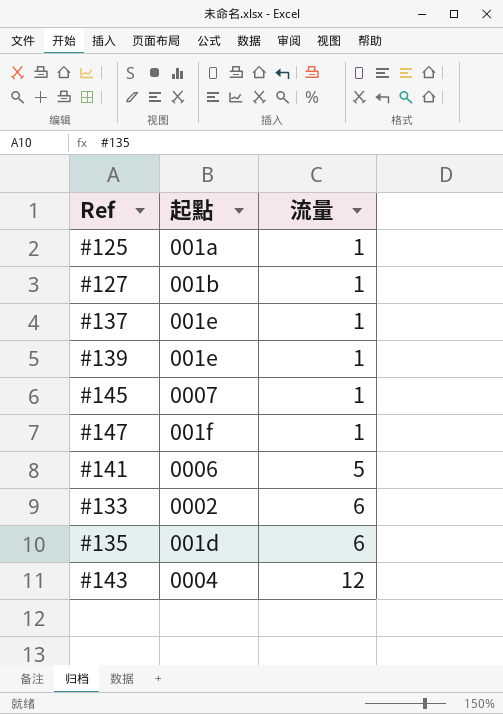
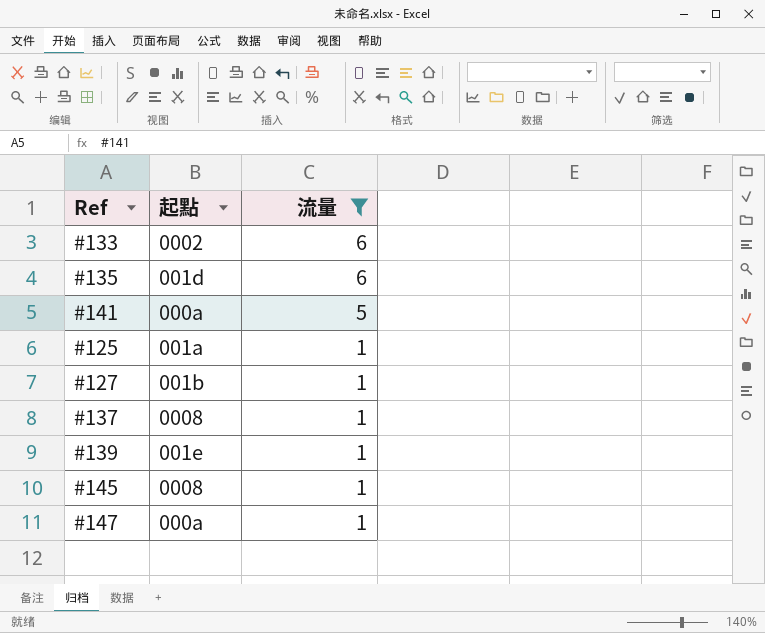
filter: none -> 流量 != 12
row order: 流量 ascending -> 流量 descending
#141 | 起點: 0006 -> 000a
#137 | 起點: 001e -> 0008
#145 | 起點: 0007 -> 0008
#147 | 起點: 001f -> 000a

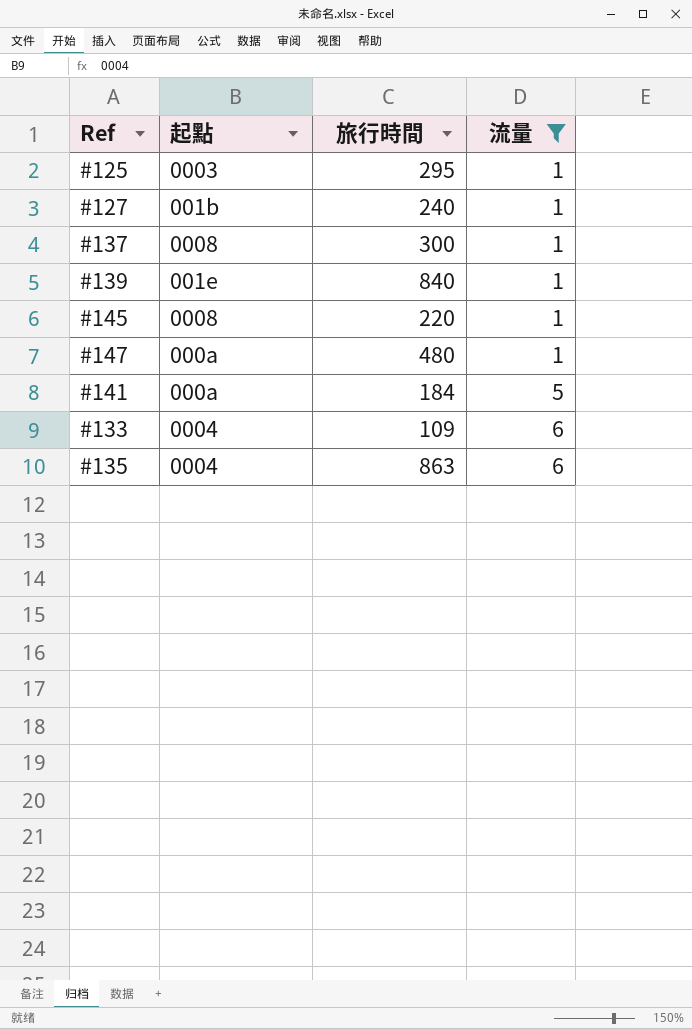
row order: 流量 descending -> 流量 ascending
column 旅行時間 | position: none -> 3
#125 | 起點: 001a -> 0003
#133 | 起點: 0002 -> 0004
#135 | 起點: 001d -> 0004

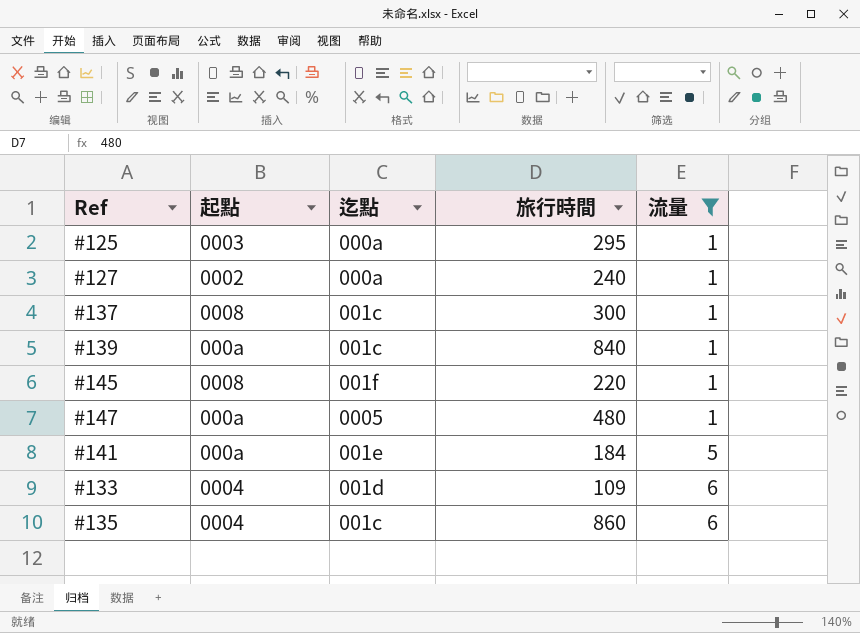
column 迄點 | position: none -> 3
#127 | 起點: 001b -> 0002
#139 | 起點: 001e -> 000a
#135 | 旅行時間: 863 -> 860

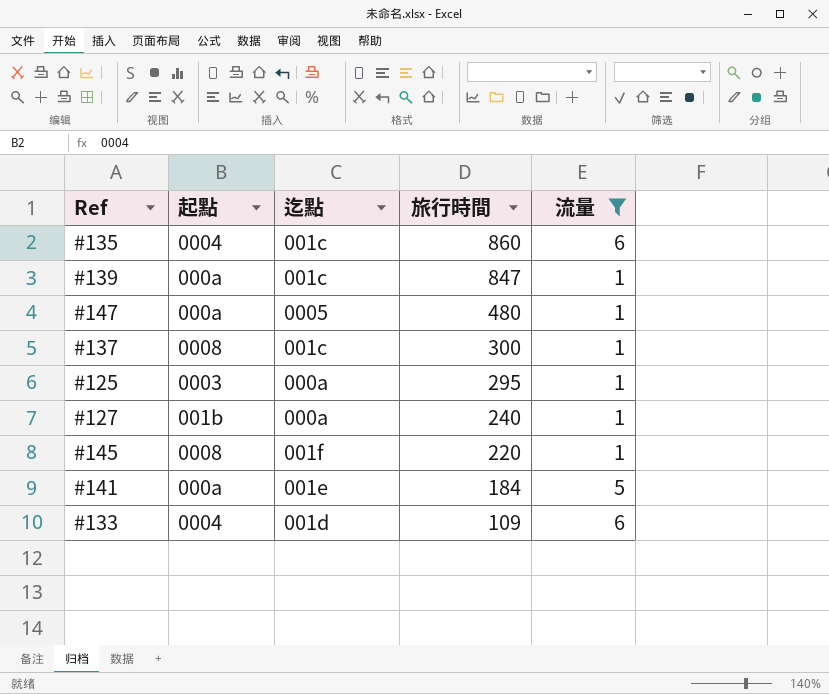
row order: 流量 ascending -> 旅行時間 descending
#139 | 旅行時間: 840 -> 847
#127 | 起點: 0002 -> 001b

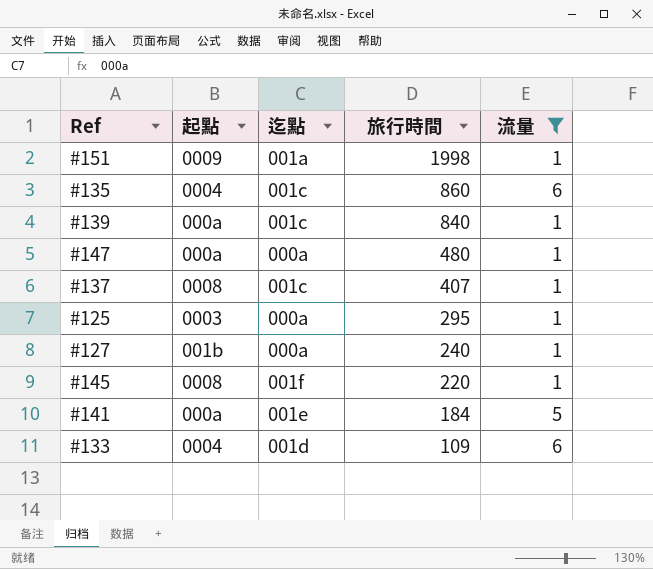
row #151: none -> 0009 | 001a | 1998 | 1
#139 | 旅行時間: 847 -> 840
#147 | 迄點: 0005 -> 000a
#137 | 旅行時間: 300 -> 407

